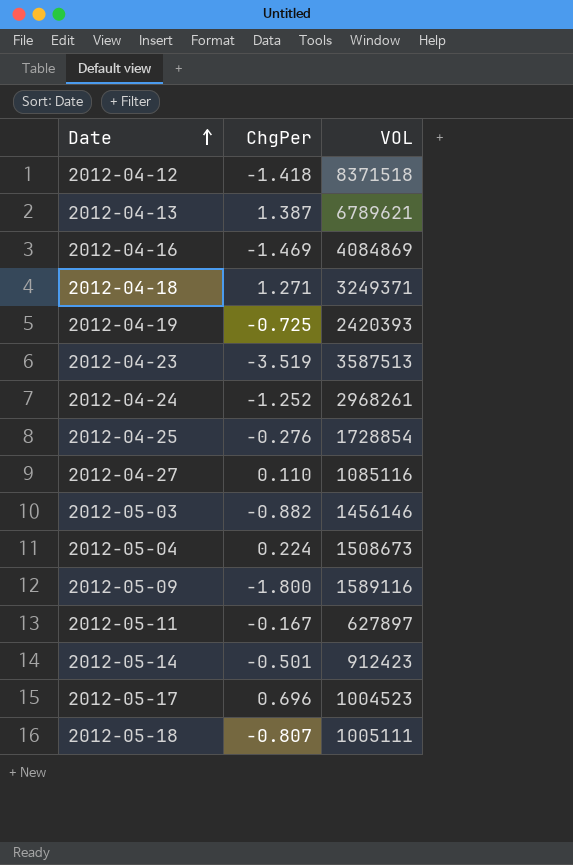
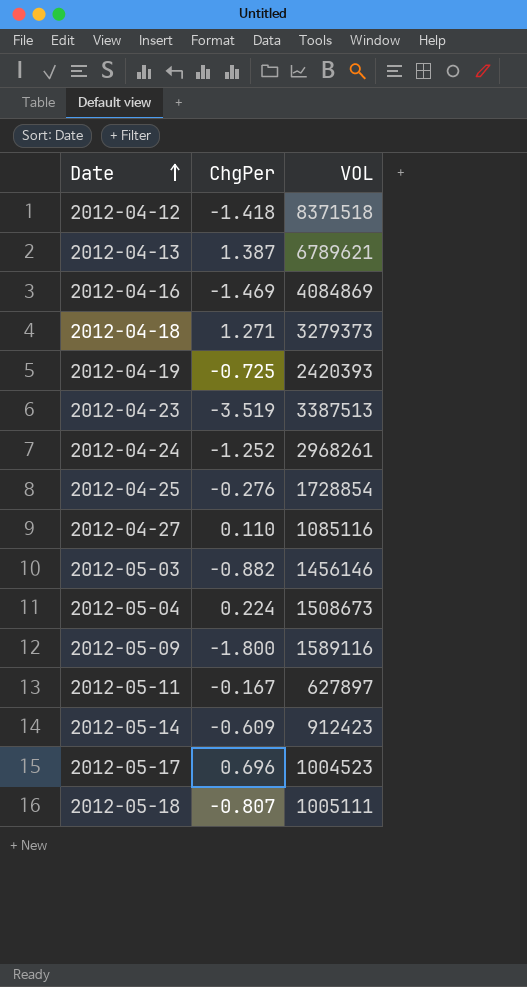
2012-04-18 | VOL: 3249371 -> 3279373
2012-04-23 | VOL: 3587513 -> 3387513
2012-05-14 | ChgPer: -0.501 -> -0.609

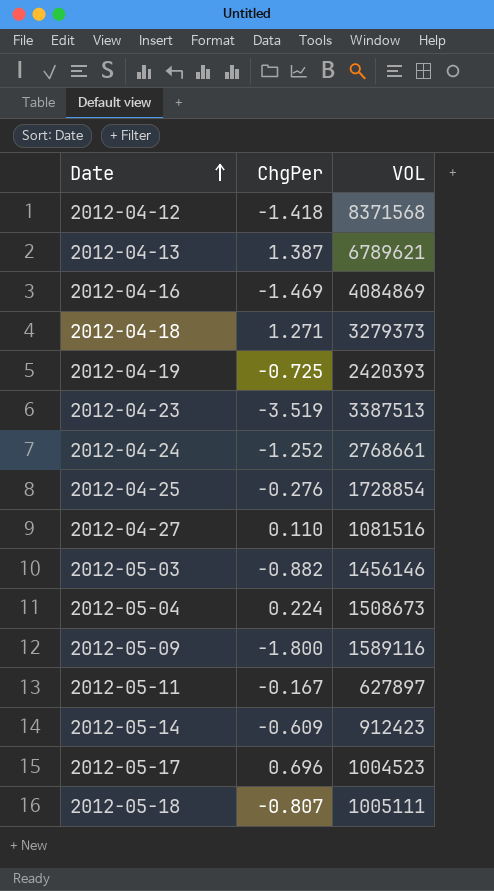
2012-04-12 | VOL: 8371518 -> 8371568
2012-04-24 | VOL: 2968261 -> 2768661
2012-04-27 | VOL: 1085116 -> 1081516

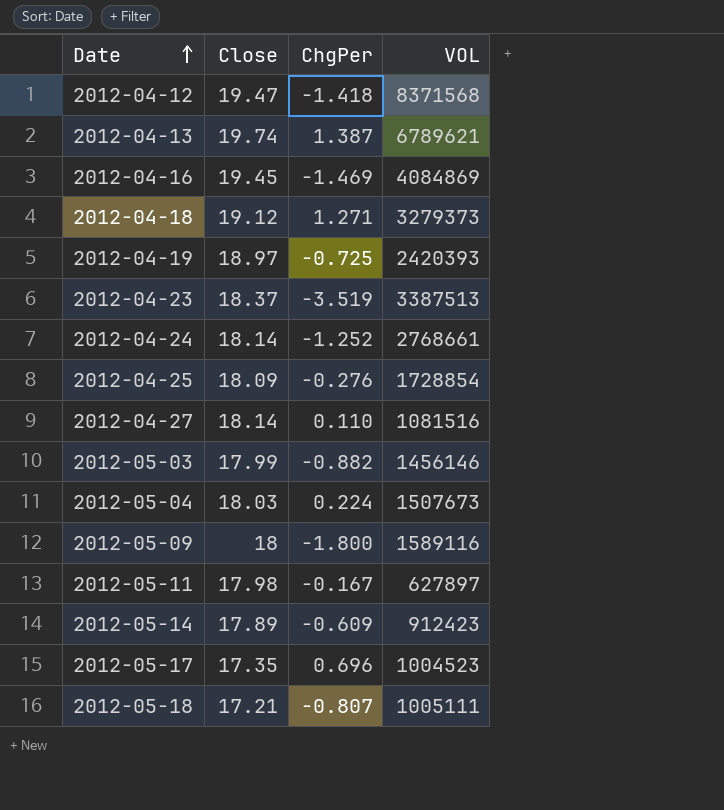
column Close | position: none -> 2
2012-05-04 | VOL: 1508673 -> 1507673

